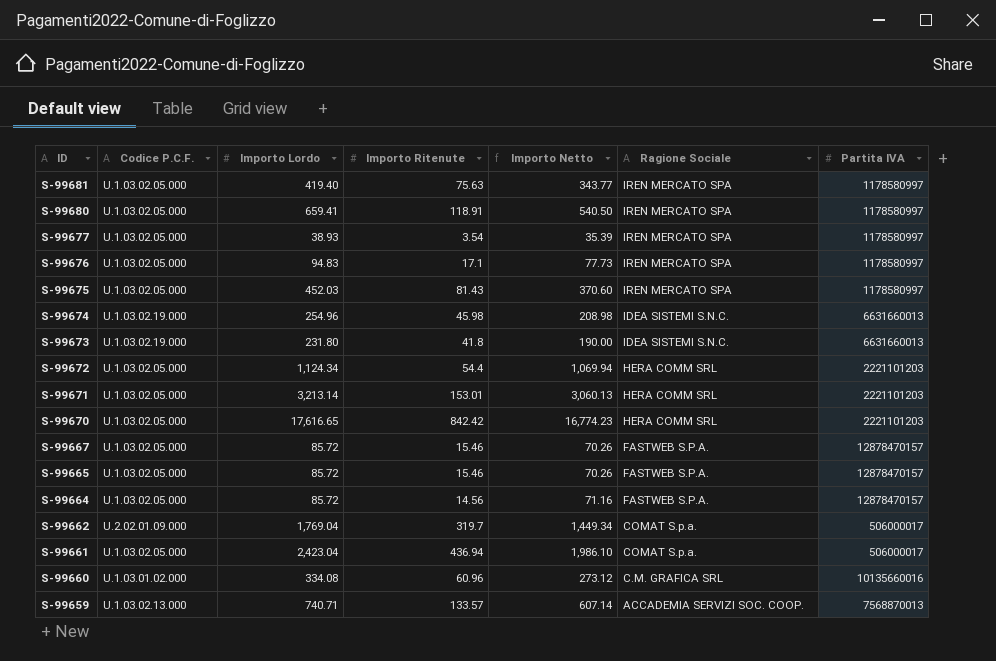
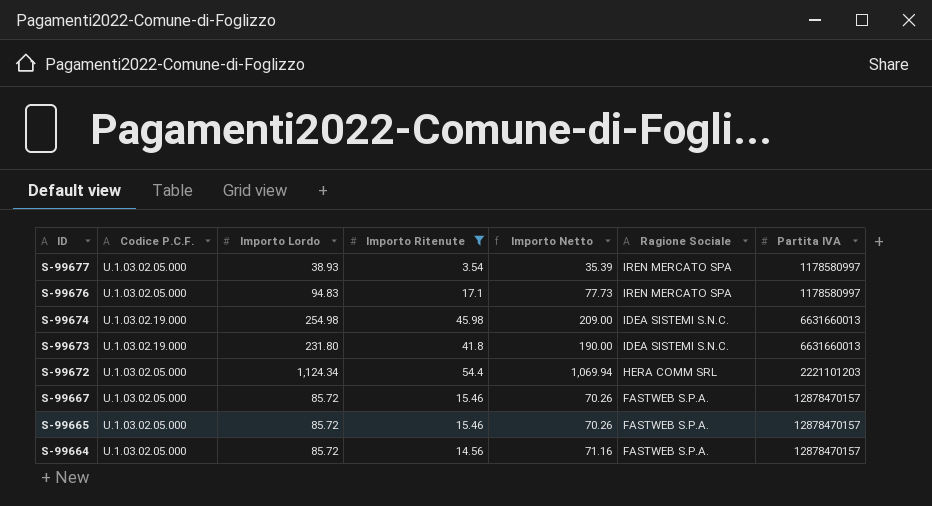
filter: none -> Importo Ritenute <= 54.4
S-99674 | Importo Lordo: 254.96 -> 254.98
S-99674 | Importo Netto: 208.98 -> 209.00

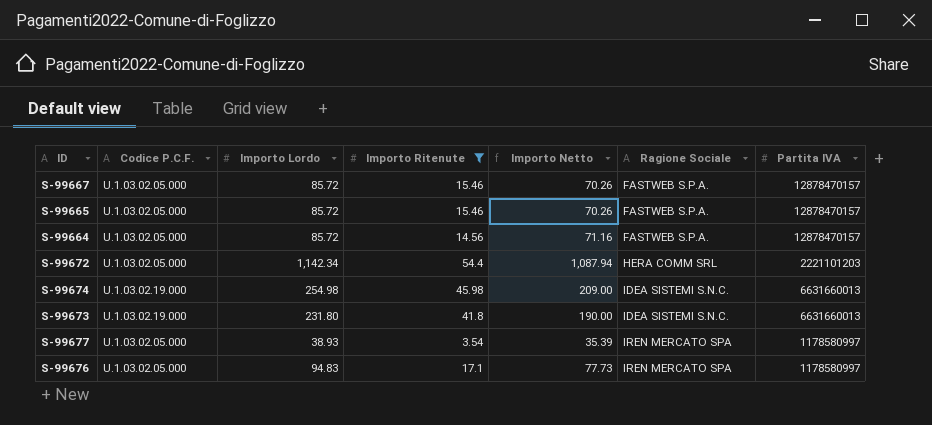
row order: ID descending -> Ragione Sociale ascending
S-99672 | Importo Lordo: 1,124.34 -> 1,142.34
S-99672 | Importo Netto: 1,069.94 -> 1,087.94

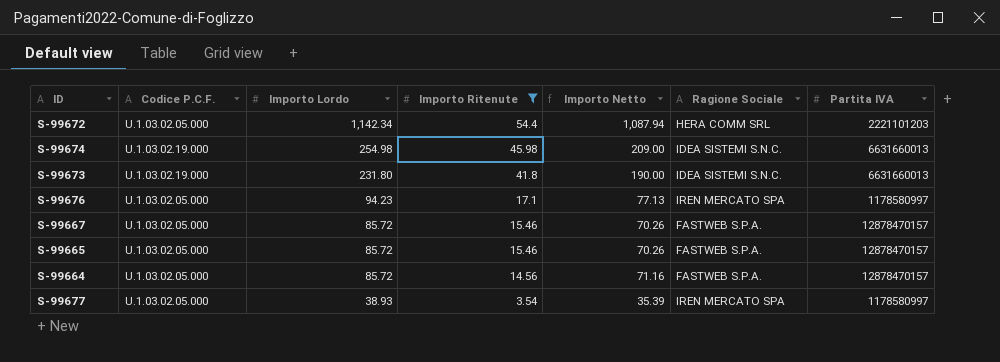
row order: Ragione Sociale ascending -> Importo Lordo descending
S-99676 | Importo Lordo: 94.83 -> 94.23
S-99676 | Importo Netto: 77.73 -> 77.13

